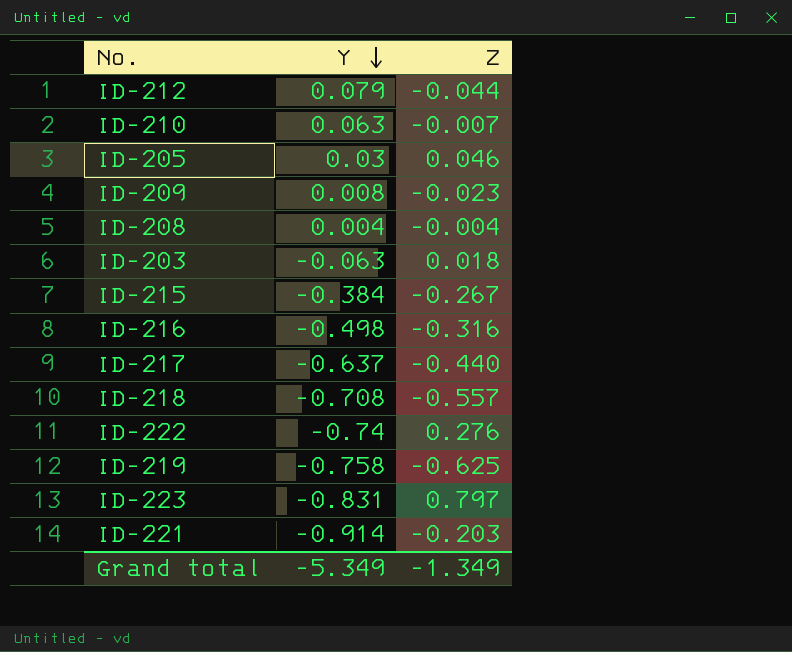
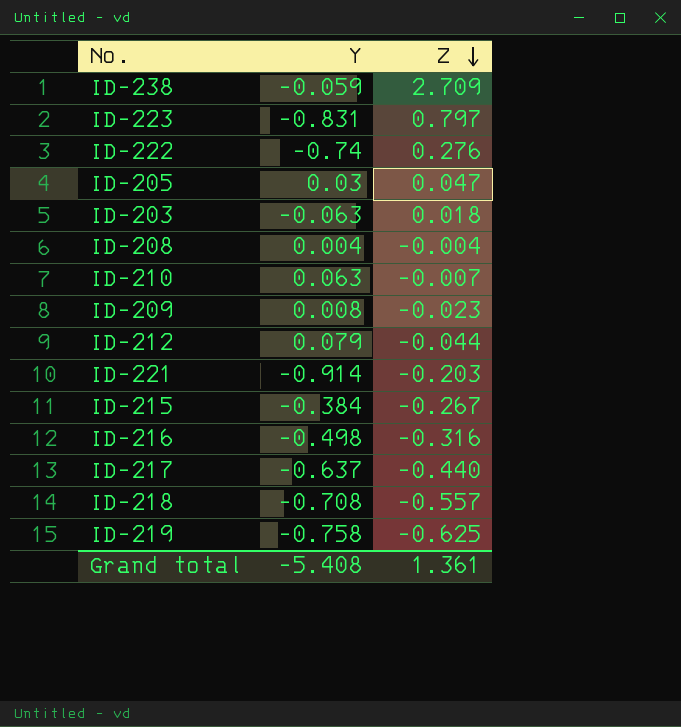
row order: Y descending -> Z descending
row ID-238: none -> -0.059 | 2.709
ID-205 | Z: 0.046 -> 0.047
Grand total | Y: -5.349 -> -5.408
Grand total | Z: -1.349 -> 1.361

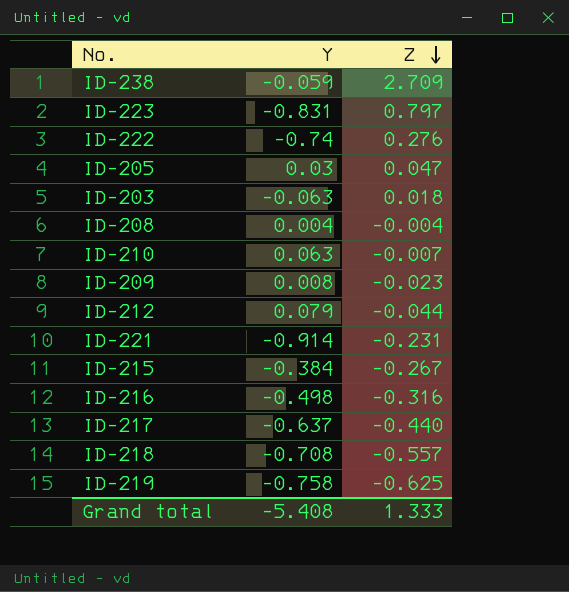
ID-221 | Z: -0.203 -> -0.231
Grand total | Z: 1.361 -> 1.333

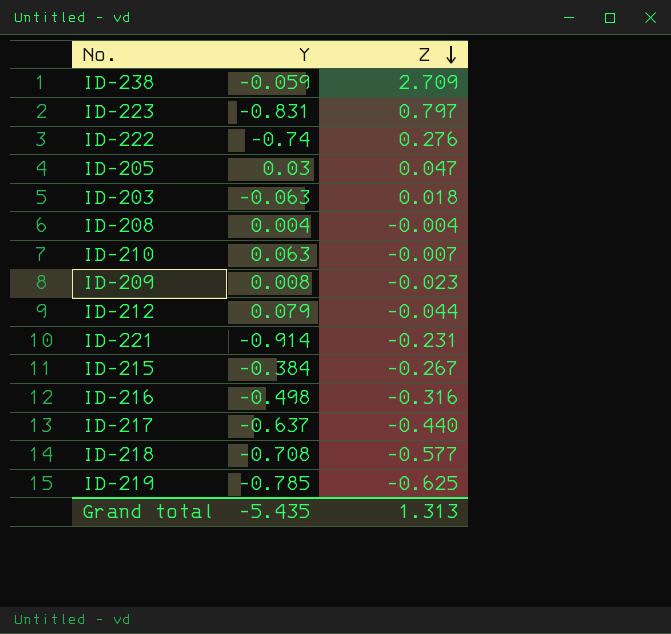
ID-218 | Z: -0.557 -> -0.577
ID-219 | Y: -0.758 -> -0.785
Grand total | Y: -5.408 -> -5.435
Grand total | Z: 1.333 -> 1.313

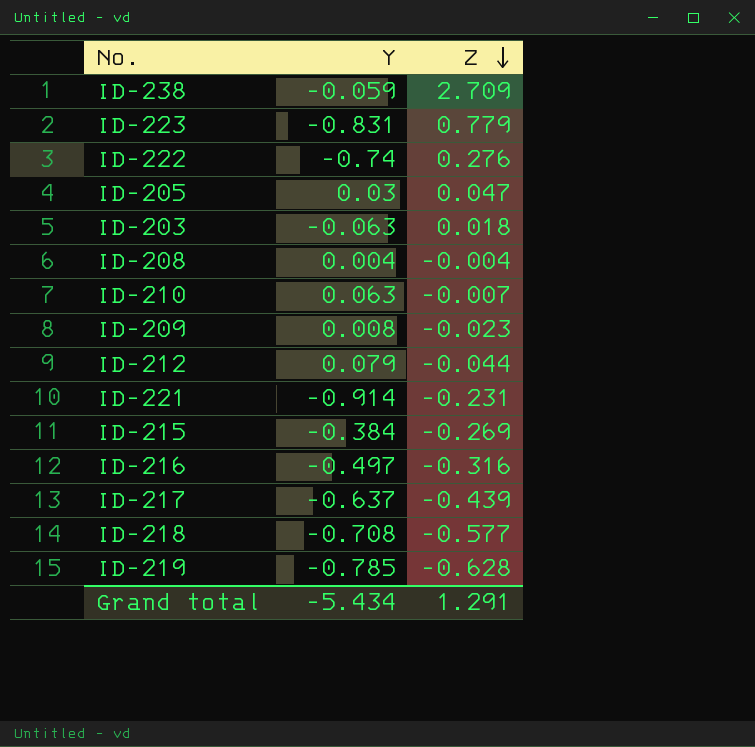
ID-223 | Z: 0.797 -> 0.779
ID-215 | Z: -0.267 -> -0.269
ID-216 | Y: -0.498 -> -0.497
ID-217 | Z: -0.440 -> -0.439
ID-219 | Z: -0.625 -> -0.628
Grand total | Y: -5.435 -> -5.434
Grand total | Z: 1.313 -> 1.291

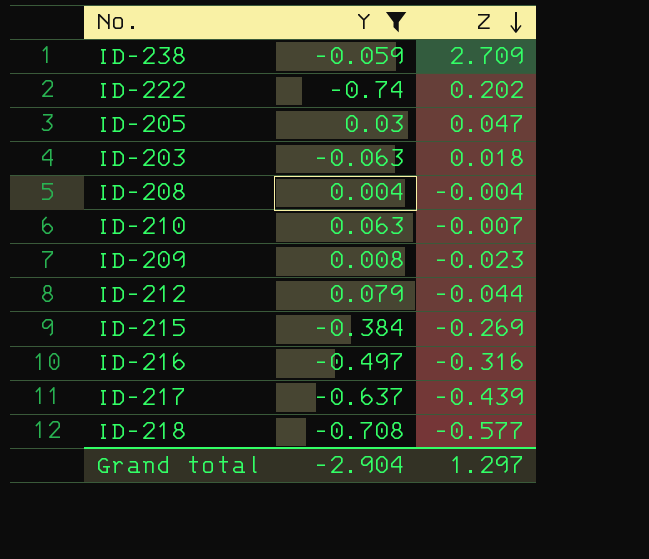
filter: none -> Y >= -0.74
ID-222 | Z: 0.276 -> 0.202
Grand total | Y: -5.434 -> -2.904
Grand total | Z: 1.291 -> 1.297

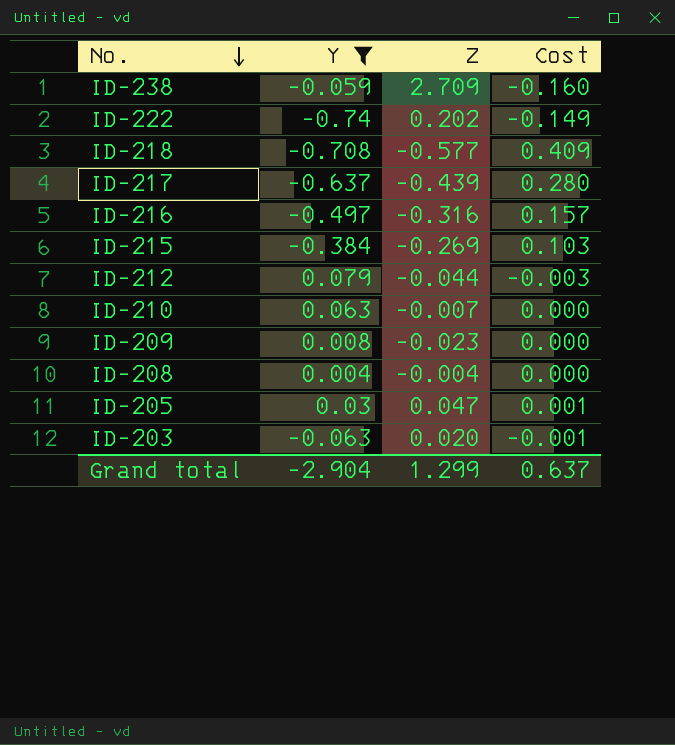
row order: Z descending -> No. descending
column Cost | formula: none -> [Y] * [Z]
ID-203 | Z: 0.018 -> 0.020
Grand total | Z: 1.297 -> 1.299

